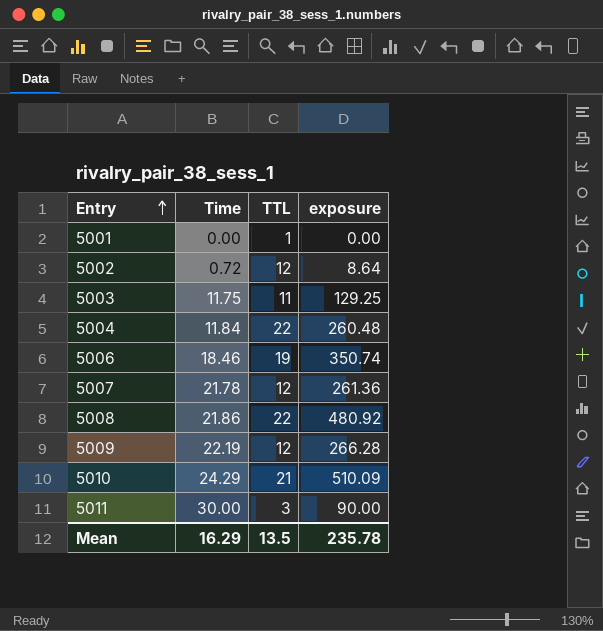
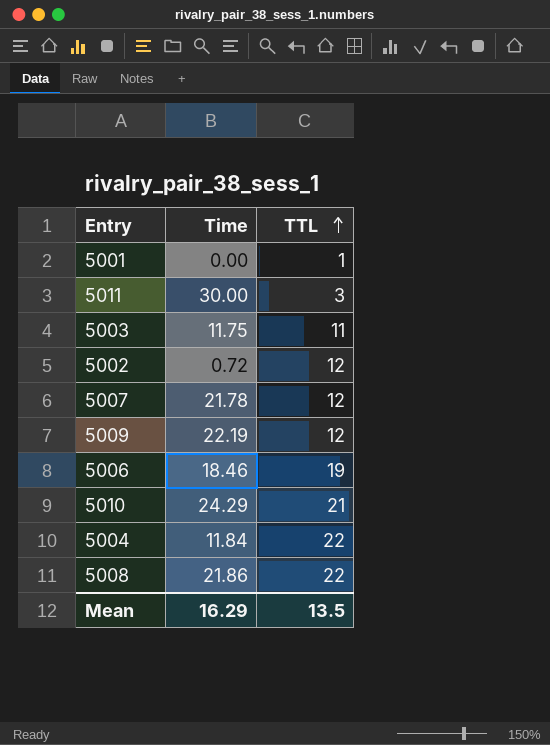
row order: Entry ascending -> TTL ascending
column exposure | formula: [Time] * [TTL] -> none

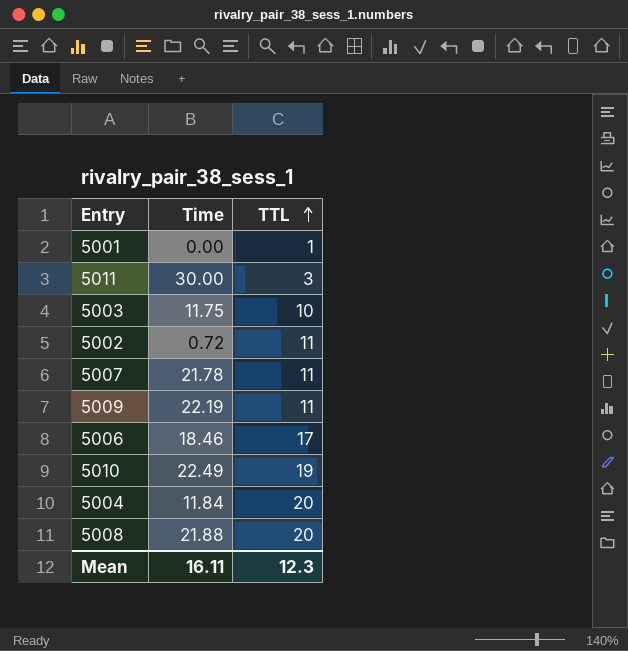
5003 | TTL: 11 -> 10
5002 | TTL: 12 -> 11
5007 | TTL: 12 -> 11
5009 | TTL: 12 -> 11
5006 | TTL: 19 -> 17
5010 | Time: 24.29 -> 22.49
5010 | TTL: 21 -> 19
5004 | TTL: 22 -> 20
5008 | Time: 21.86 -> 21.88
5008 | TTL: 22 -> 20
Mean | Time: 16.29 -> 16.11
Mean | TTL: 13.5 -> 12.3

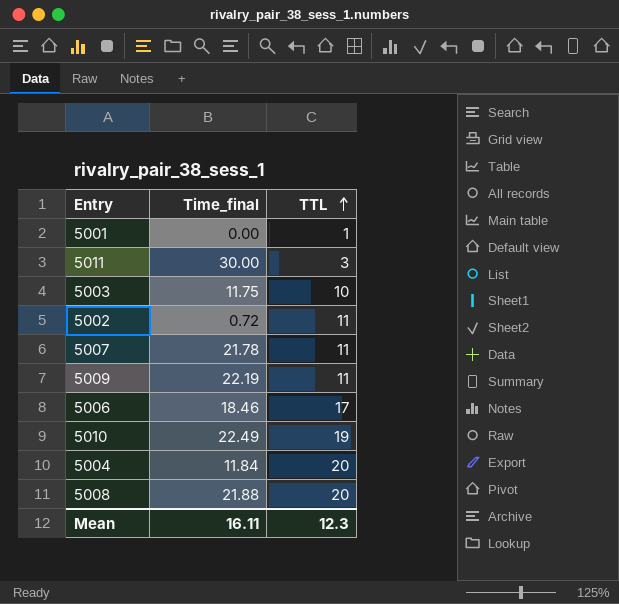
column name: Time -> Time_final

